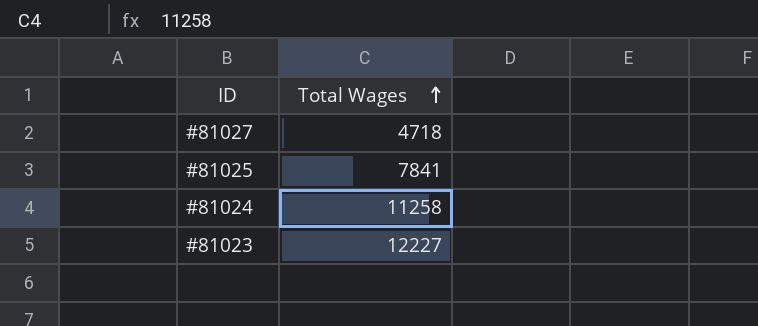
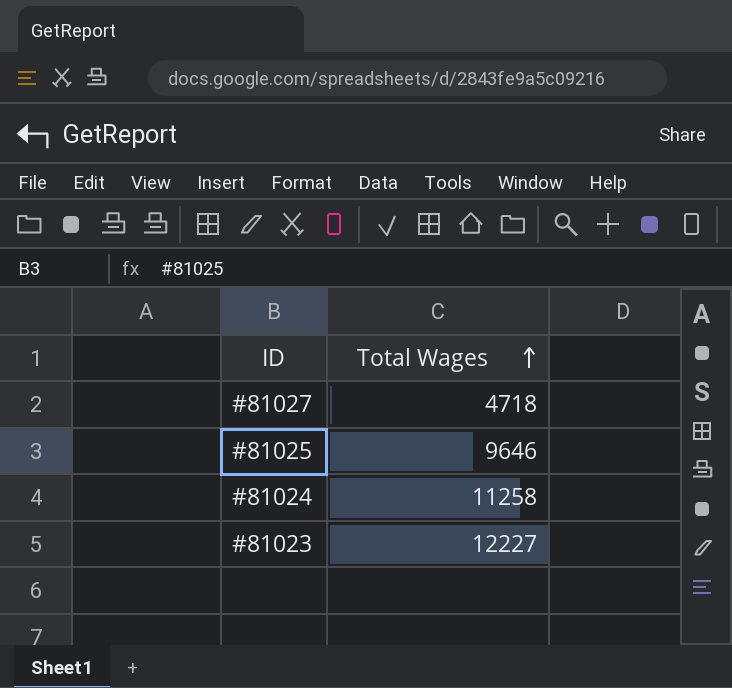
#81025 | Total Wages: 7841 -> 9646

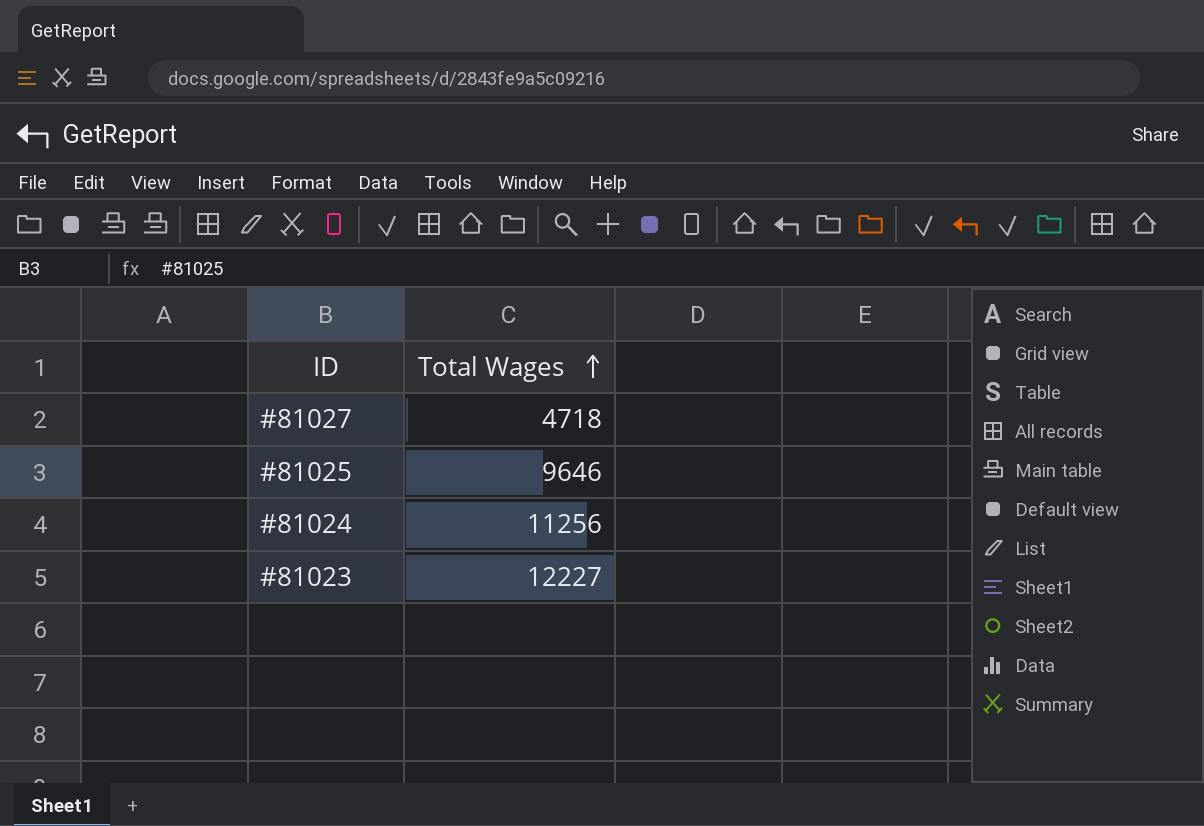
#81024 | Total Wages: 11258 -> 11256

